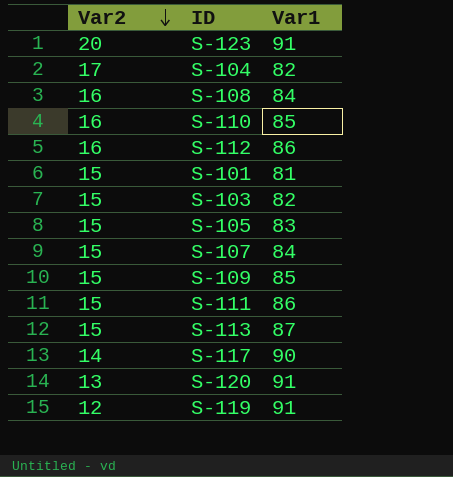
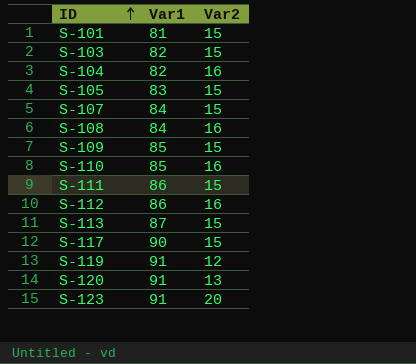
row order: Var2 descending -> ID ascending
column Var2 | position: 1 -> 3
S-104 | Var2: 17 -> 16
S-117 | Var2: 14 -> 15

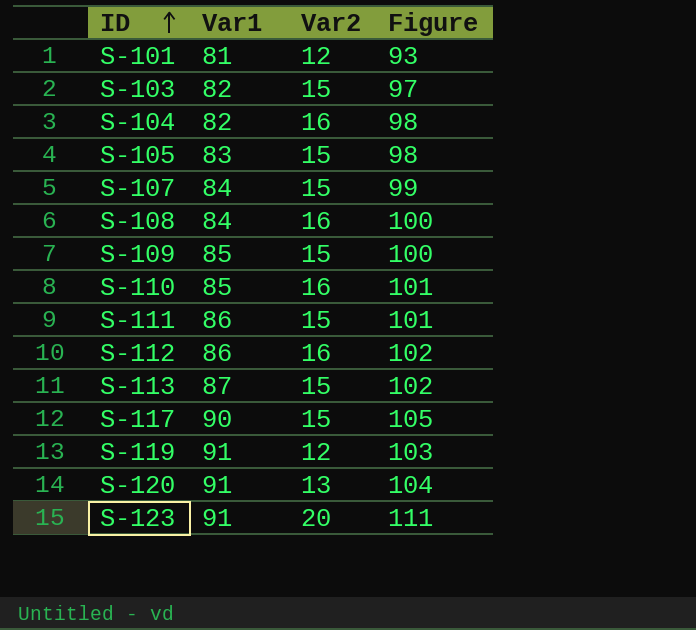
column Figure | formula: none -> [Var1] + [Var2]
S-101 | Var2: 15 -> 12

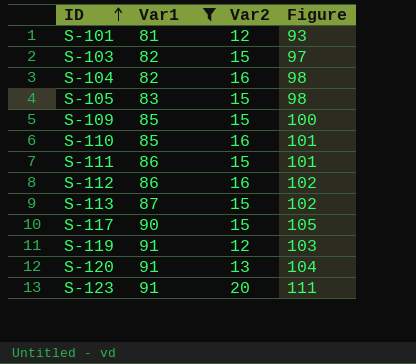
filter: none -> Var1 != 84

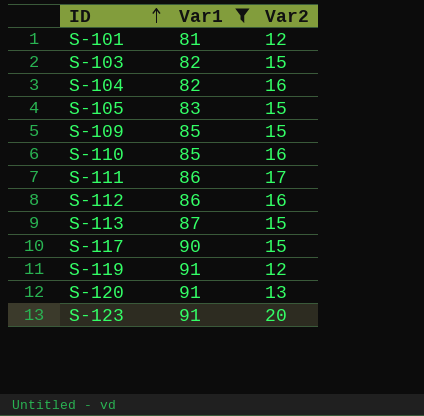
column Figure | formula: [Var1] + [Var2] -> none
S-111 | Var2: 15 -> 17

